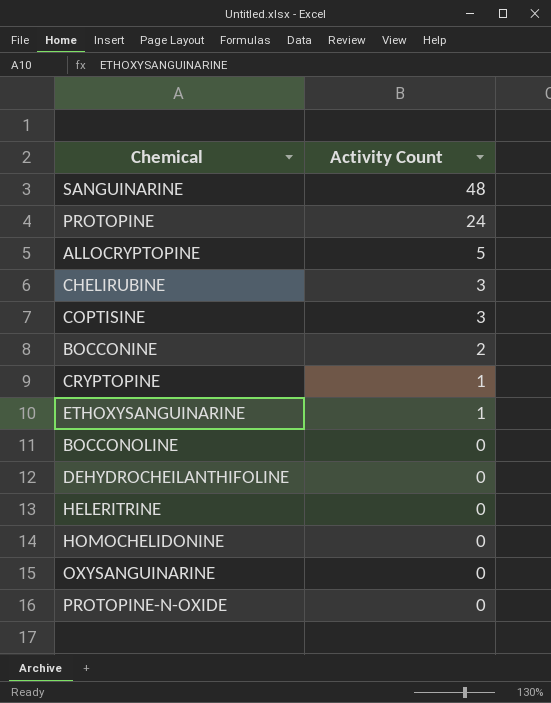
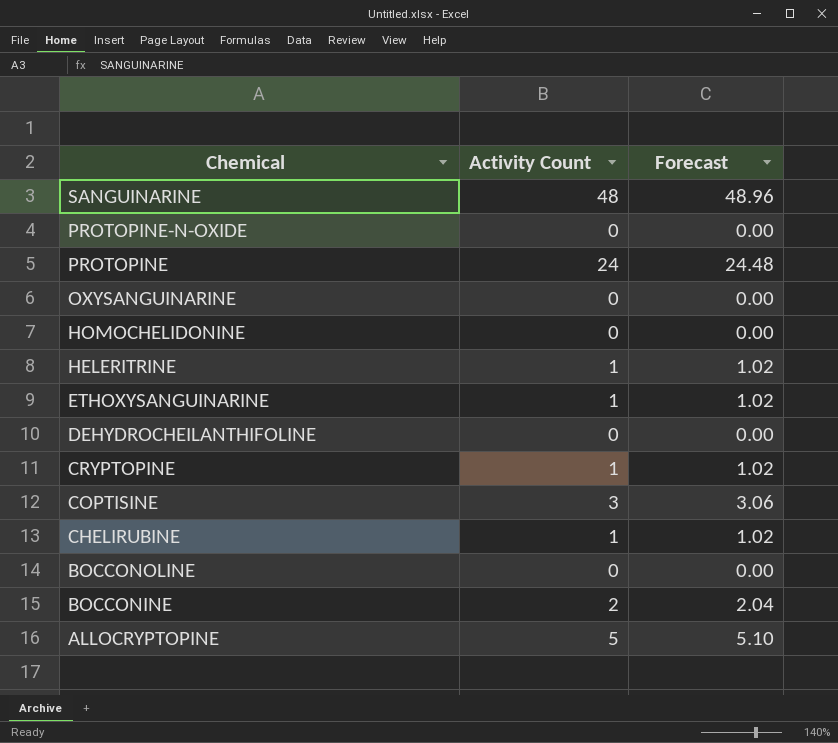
row order: Activity Count descending -> Chemical descending
column Forecast | formula: none -> [Activity Count] * 1.02
HELERITRINE | Activity Count: 0 -> 1
CHELIRUBINE | Activity Count: 3 -> 1

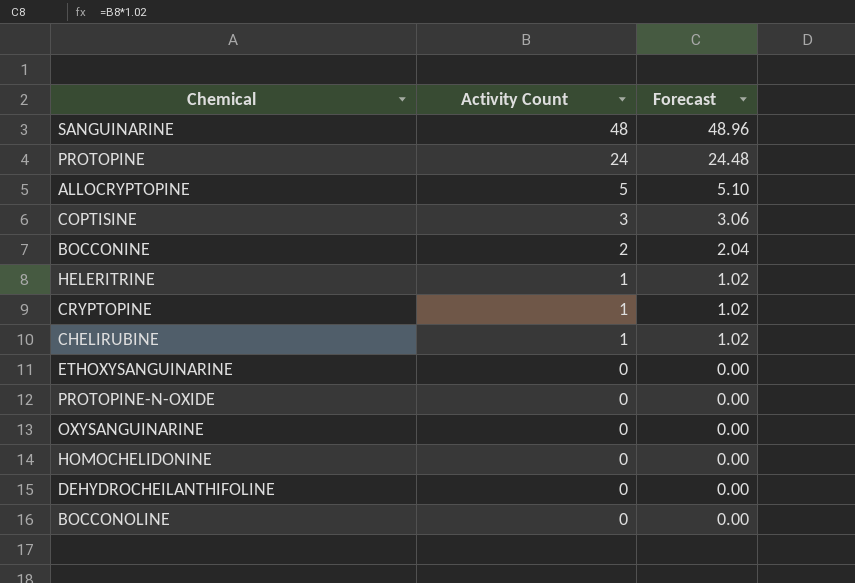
row order: Chemical descending -> Activity Count descending
ETHOXYSANGUINARINE | Activity Count: 1 -> 0
ETHOXYSANGUINARINE | Forecast: 1.02 -> 0.00

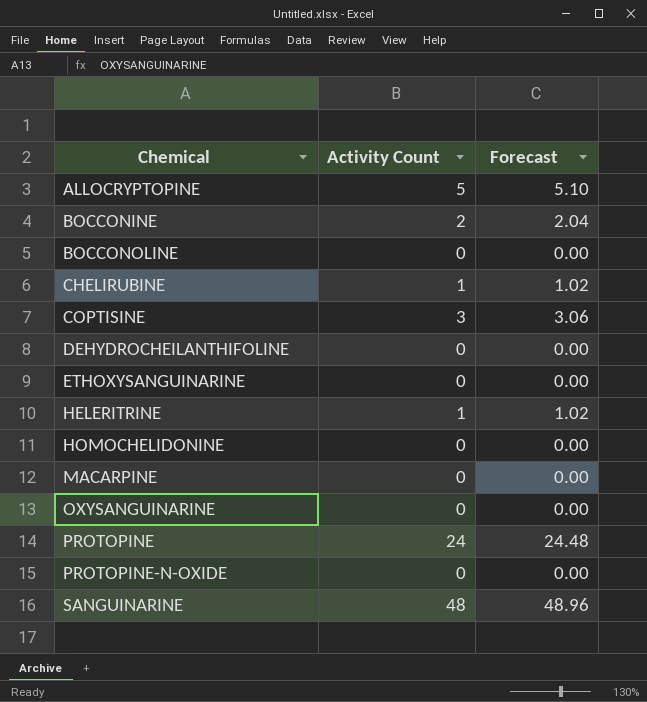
row order: Activity Count descending -> Chemical ascending
row CRYPTOPINE: 1 | 1.02 -> none
row MACARPINE: none -> 0 | 0.00

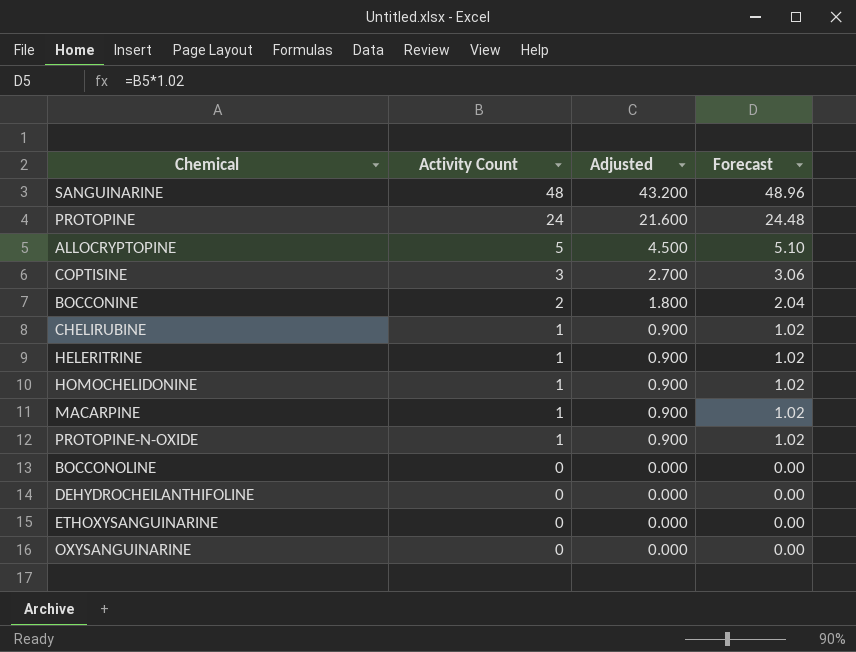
row order: Chemical ascending -> Activity Count descending
column Adjusted | formula: none -> [Activity Count] * 0.9
HOMOCHELIDONINE | Activity Count: 0 -> 1
HOMOCHELIDONINE | Forecast: 0.00 -> 1.02
MACARPINE | Activity Count: 0 -> 1
MACARPINE | Forecast: 0.00 -> 1.02
PROTOPINE-N-OXIDE | Activity Count: 0 -> 1
PROTOPINE-N-OXIDE | Forecast: 0.00 -> 1.02

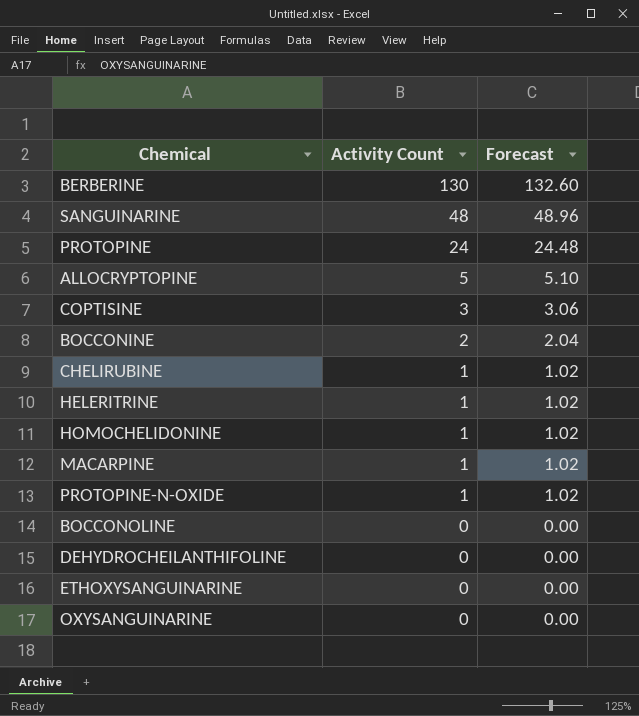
column Adjusted | formula: [Activity Count] * 0.9 -> none
row BERBERINE: none -> 130 | 132.60

